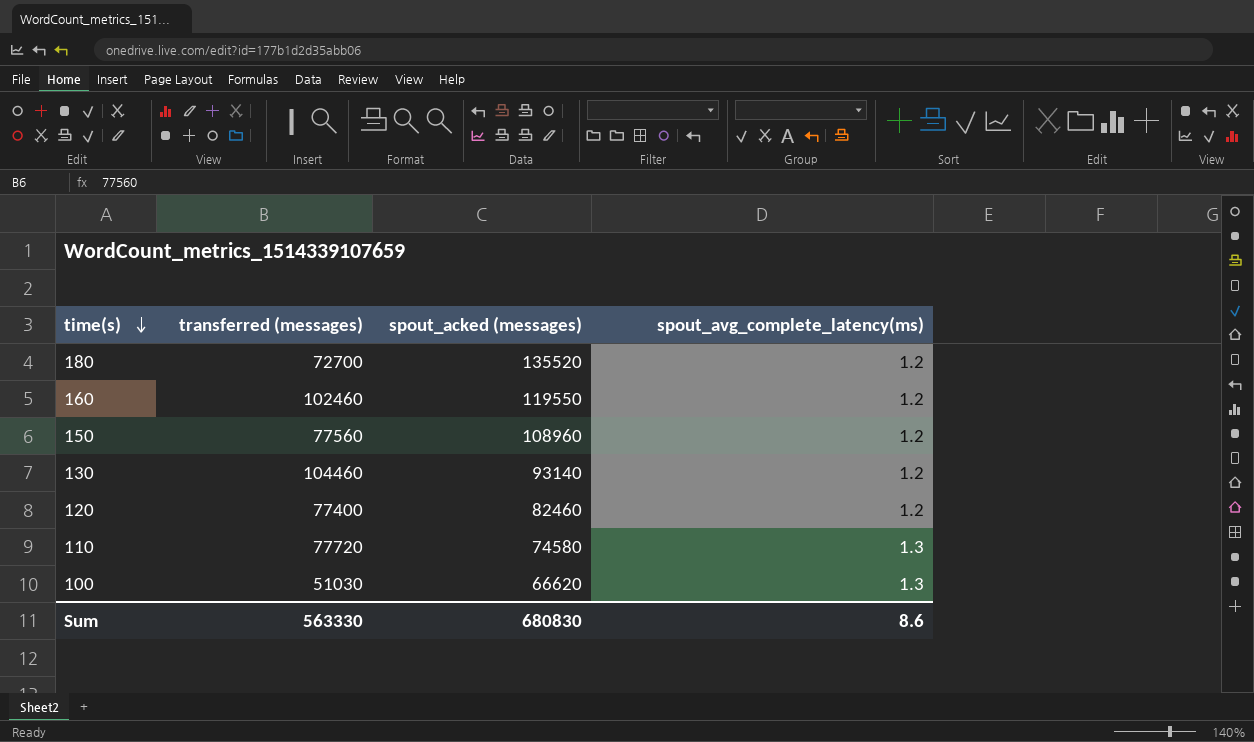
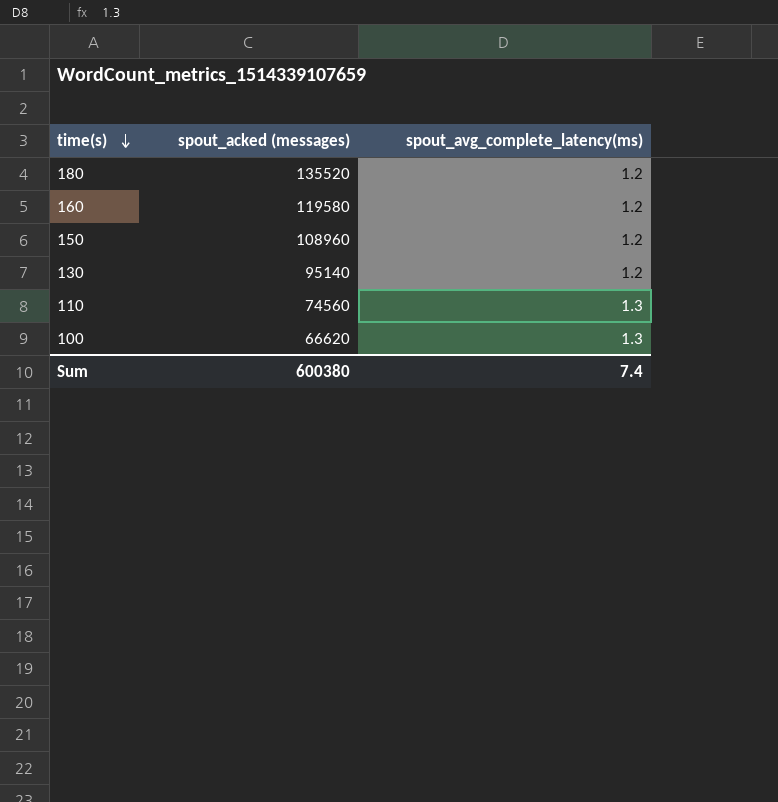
column transferred (messages) | position: 2 -> none
row 120: 77400 | 82460 | 1.2 -> none
160 | spout_acked (messages): 119550 -> 119580
130 | spout_acked (messages): 93140 -> 95140
110 | spout_acked (messages): 74580 -> 74560
Sum | spout_acked (messages): 680830 -> 600380
Sum | spout_avg_complete_latency(ms): 8.6 -> 7.4

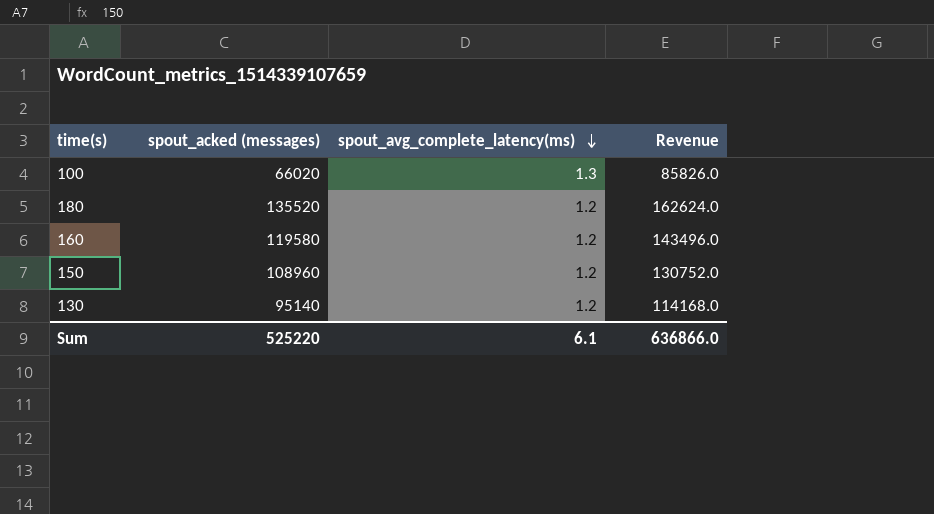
row order: time(s) descending -> spout_avg_complete_latency(ms) descending
column Revenue | formula: none -> [spout_acked (messages)] * [spout_avg_complete_latency(ms)]
row 110: 74560 | 1.3 -> none
100 | spout_acked (messages): 66620 -> 66020
Sum | spout_acked (messages): 600380 -> 525220
Sum | spout_avg_complete_latency(ms): 7.4 -> 6.1

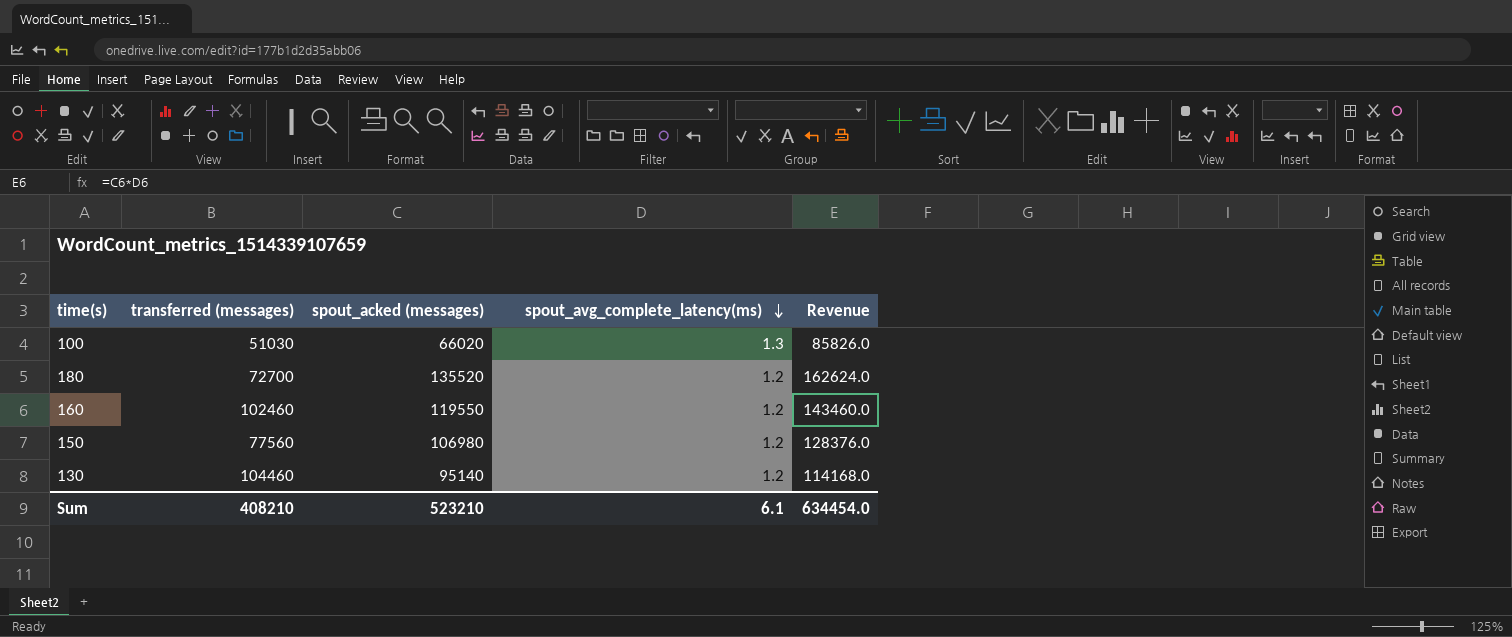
column transferred (messages) | position: none -> 2
160 | spout_acked (messages): 119580 -> 119550
160 | Revenue: 143496.0 -> 143460.0
150 | spout_acked (messages): 108960 -> 106980
150 | Revenue: 130752.0 -> 128376.0
Sum | spout_acked (messages): 525220 -> 523210
Sum | Revenue: 636866.0 -> 634454.0

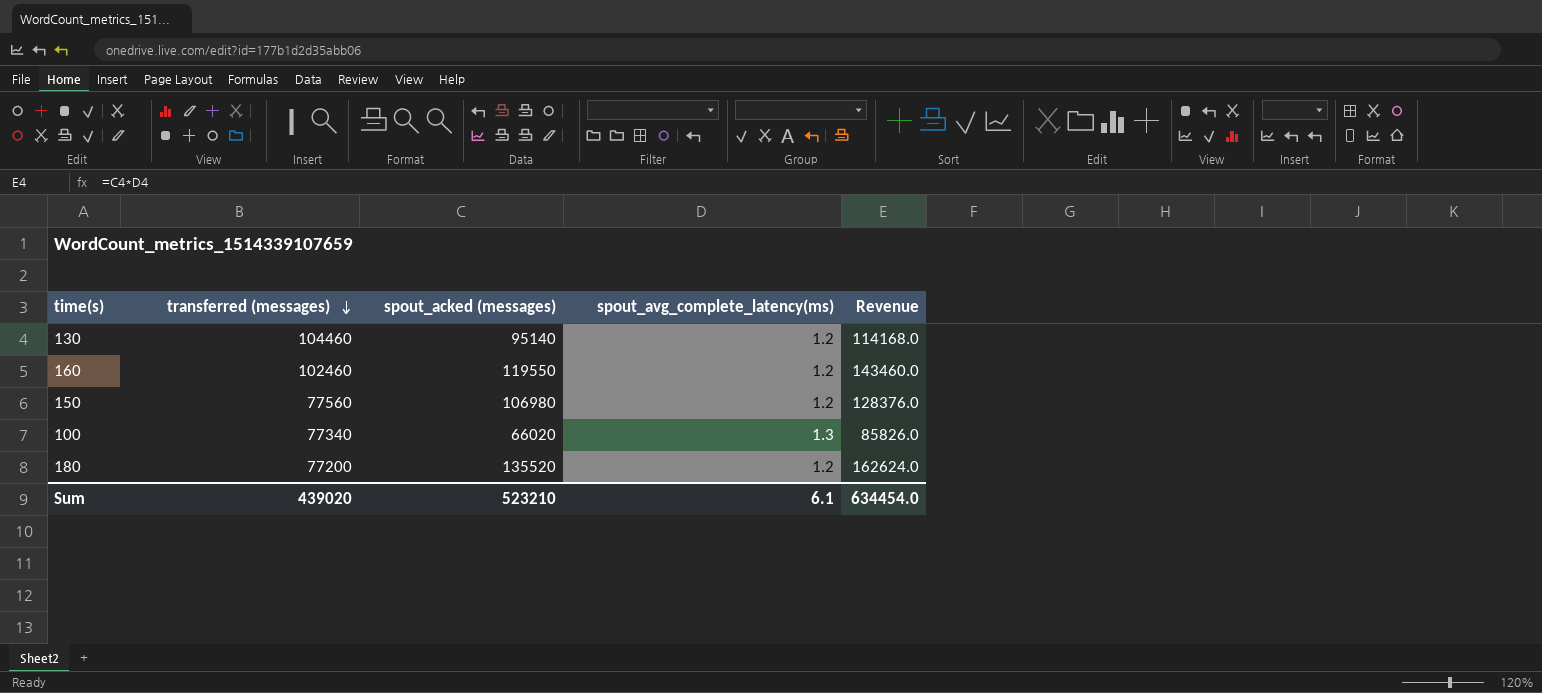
row order: spout_avg_complete_latency(ms) descending -> transferred (messages) descending
100 | transferred (messages): 51030 -> 77340
180 | transferred (messages): 72700 -> 77200
Sum | transferred (messages): 408210 -> 439020

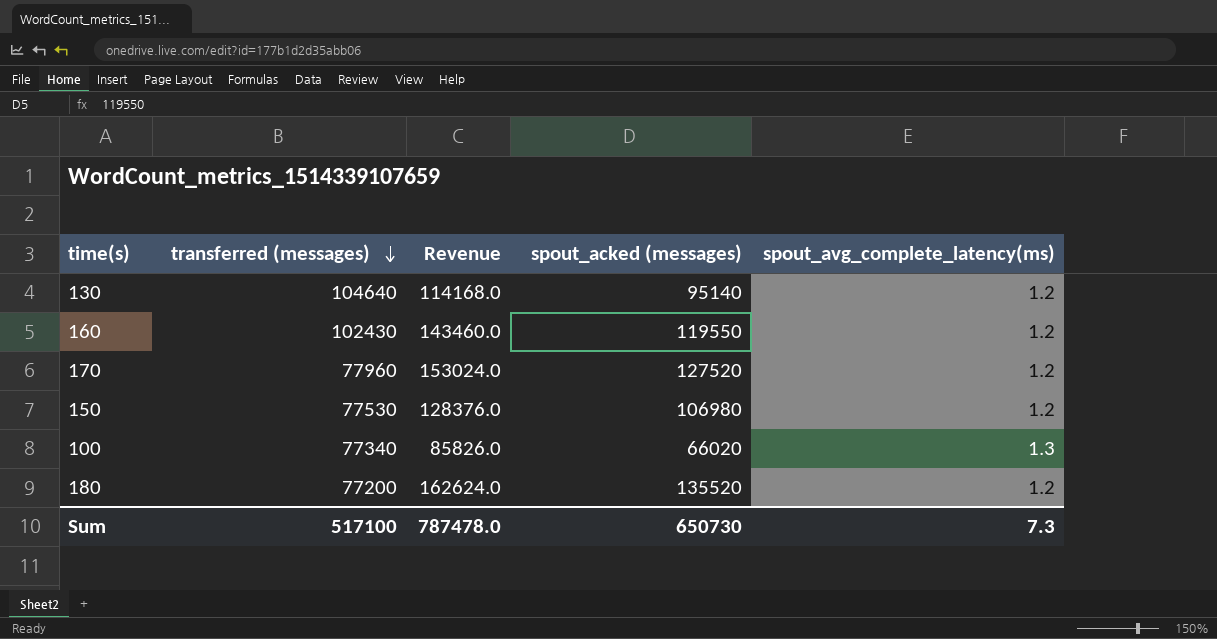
column Revenue | position: 5 -> 3
130 | transferred (messages): 104460 -> 104640
160 | transferred (messages): 102460 -> 102430
row 170: none -> 77960 | 153024.0 | 127520 | 1.2
150 | transferred (messages): 77560 -> 77530
Sum | transferred (messages): 439020 -> 517100
Sum | Revenue: 634454.0 -> 787478.0
Sum | spout_acked (messages): 523210 -> 650730
Sum | spout_avg_complete_latency(ms): 6.1 -> 7.3

